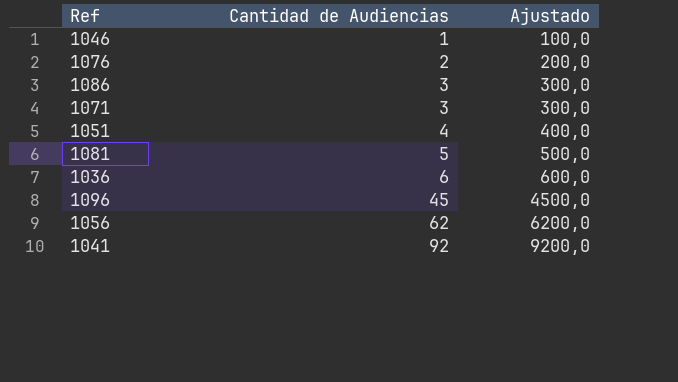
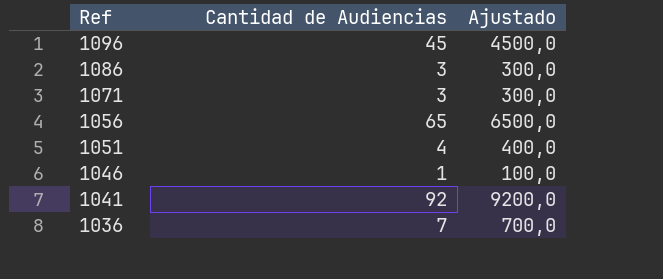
row order: Cantidad de Audiencias ascending -> Ref descending
row 1076: 2 | 200,0 -> none
row 1081: 5 | 500,0 -> none
1056 | Cantidad de Audiencias: 62 -> 65
1056 | Ajustado: 6200,0 -> 6500,0
1036 | Cantidad de Audiencias: 6 -> 7
1036 | Ajustado: 600,0 -> 700,0

